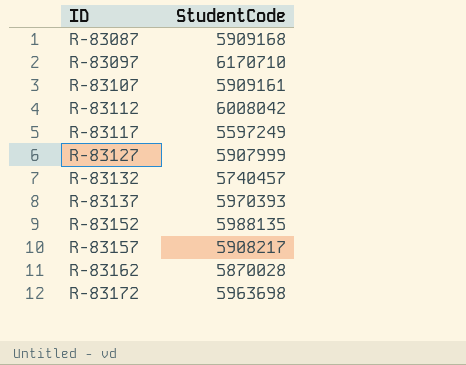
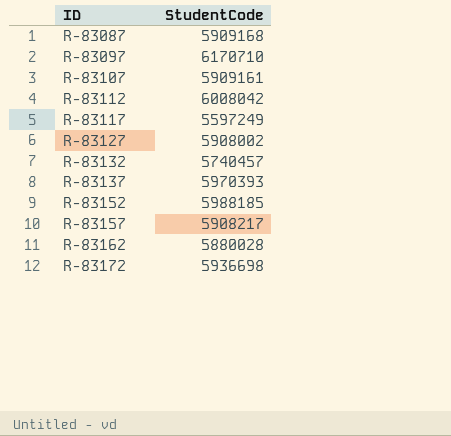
R-83127 | StudentCode: 5907999 -> 5908002
R-83152 | StudentCode: 5988135 -> 5988185
R-83162 | StudentCode: 5870028 -> 5880028
R-83172 | StudentCode: 5963698 -> 5936698

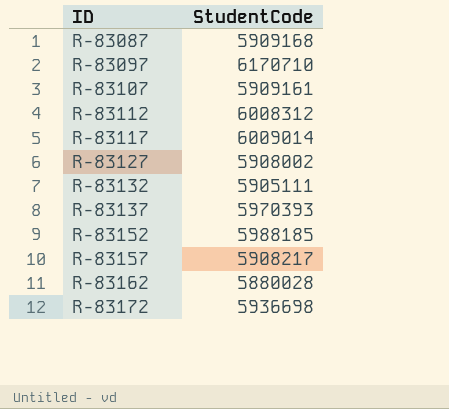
R-83112 | StudentCode: 6008042 -> 6008312
R-83117 | StudentCode: 5597249 -> 6009014
R-83132 | StudentCode: 5740457 -> 5905111

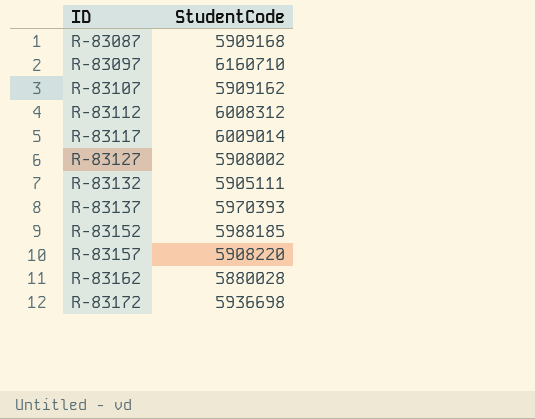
R-83097 | StudentCode: 6170710 -> 6160710
R-83107 | StudentCode: 5909161 -> 5909162
R-83157 | StudentCode: 5908217 -> 5908220

